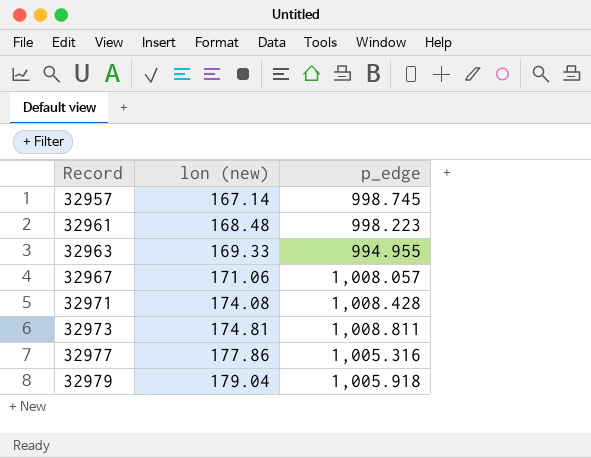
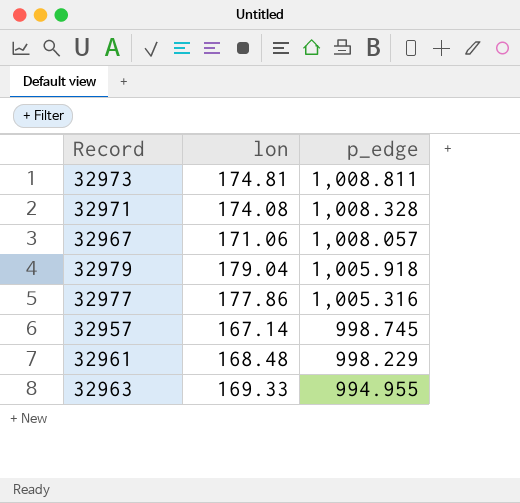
row order: Record ascending -> p_edge descending
column name: lon (new) -> lon
32971 | p_edge: 1,008.428 -> 1,008.328
32961 | p_edge: 998.223 -> 998.229

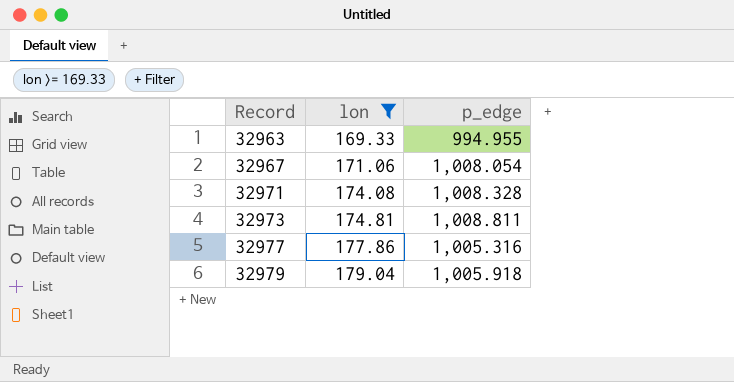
filter: none -> lon >= 169.33
row order: p_edge descending -> Record ascending
32967 | p_edge: 1,008.057 -> 1,008.054

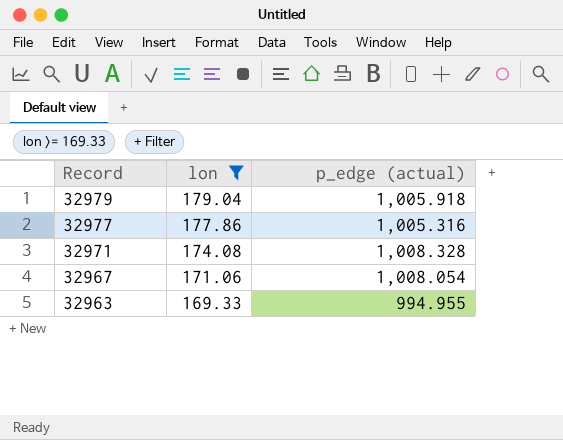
row order: Record ascending -> Record descending
column name: p_edge -> p_edge (actual)
row 32973: 174.81 | 1,008.811 -> none

